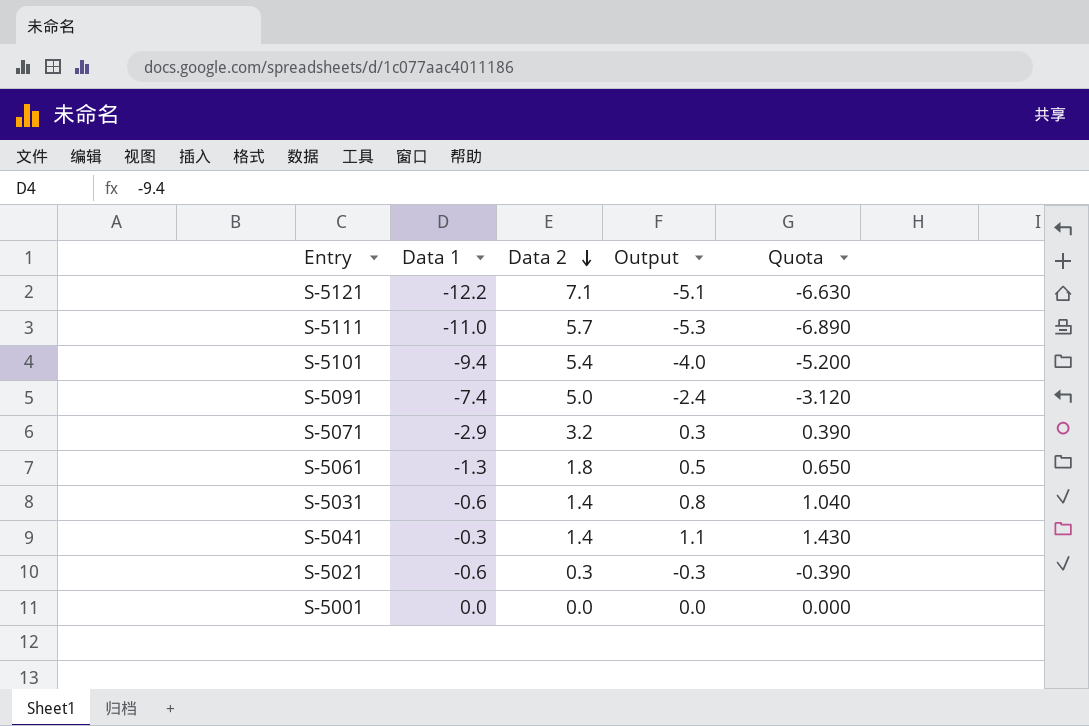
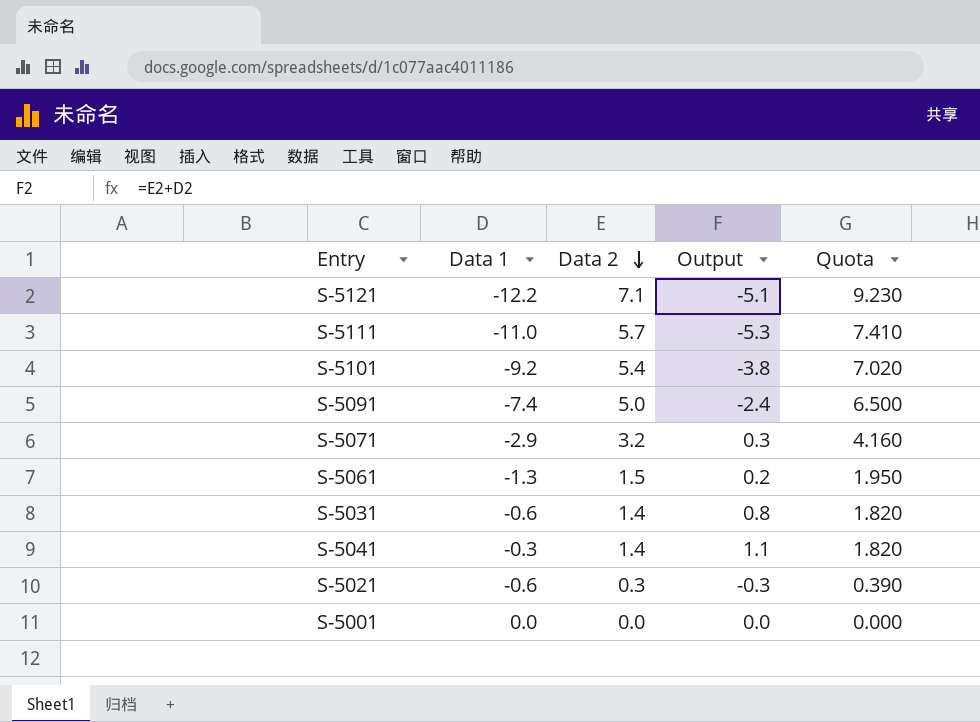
column Quota | formula: [Output] * 1.3 -> [Data 2] * 1.3
S-5101 | Data 1: -9.4 -> -9.2
S-5101 | Output: -4.0 -> -3.8
S-5061 | Data 2: 1.8 -> 1.5
S-5061 | Output: 0.5 -> 0.2

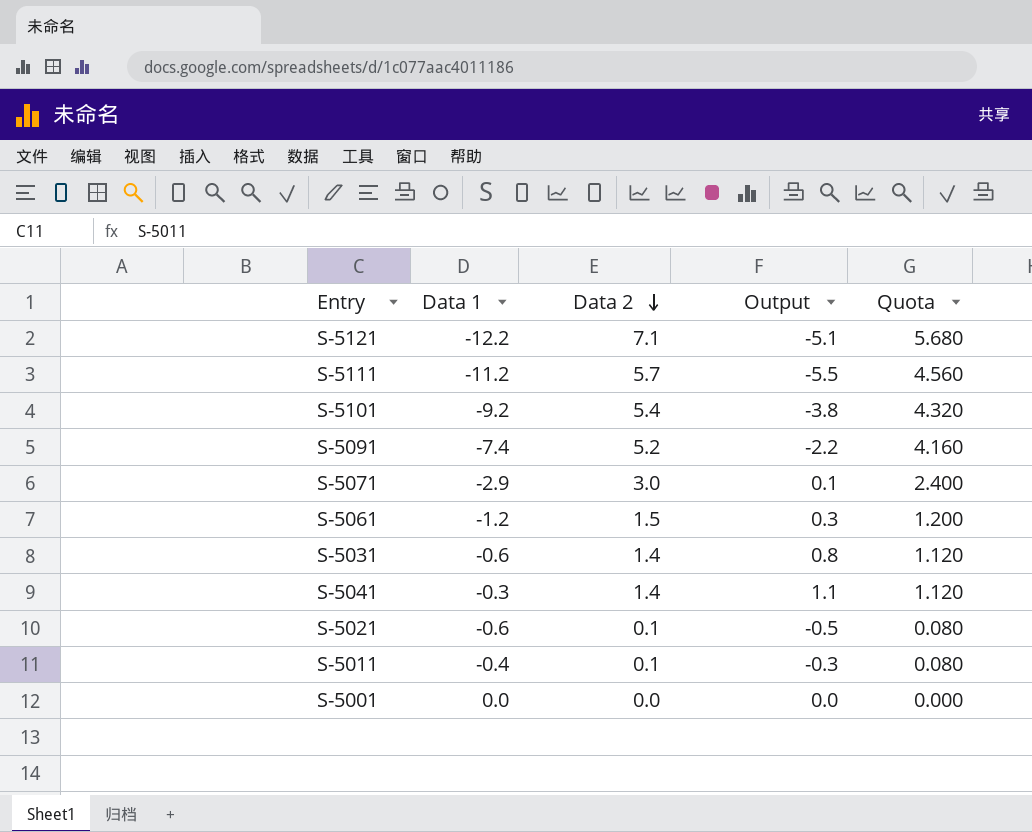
column Quota | formula: [Data 2] * 1.3 -> [Data 2] * 0.8
S-5111 | Data 1: -11.0 -> -11.2
S-5111 | Output: -5.3 -> -5.5
S-5091 | Data 2: 5.0 -> 5.2
S-5091 | Output: -2.4 -> -2.2
S-5071 | Data 2: 3.2 -> 3.0
S-5071 | Output: 0.3 -> 0.1
S-5061 | Data 1: -1.3 -> -1.2
S-5061 | Output: 0.2 -> 0.3
S-5021 | Data 2: 0.3 -> 0.1
S-5021 | Output: -0.3 -> -0.5
row S-5011: none -> -0.4 | 0.1 | -0.3 | 0.080

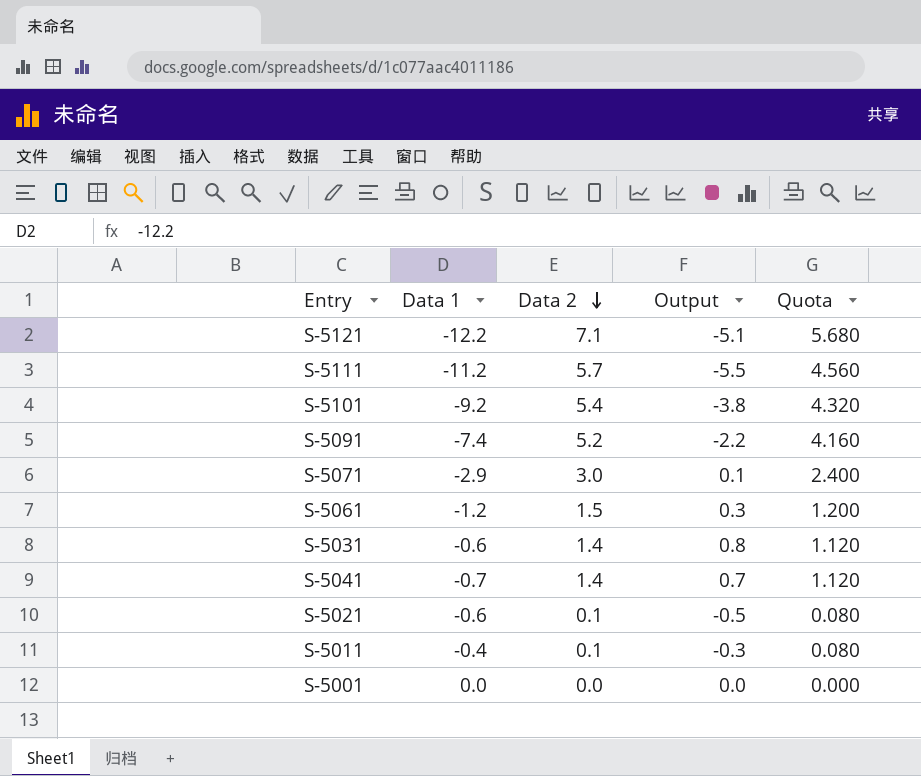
S-5041 | Data 1: -0.3 -> -0.7
S-5041 | Output: 1.1 -> 0.7

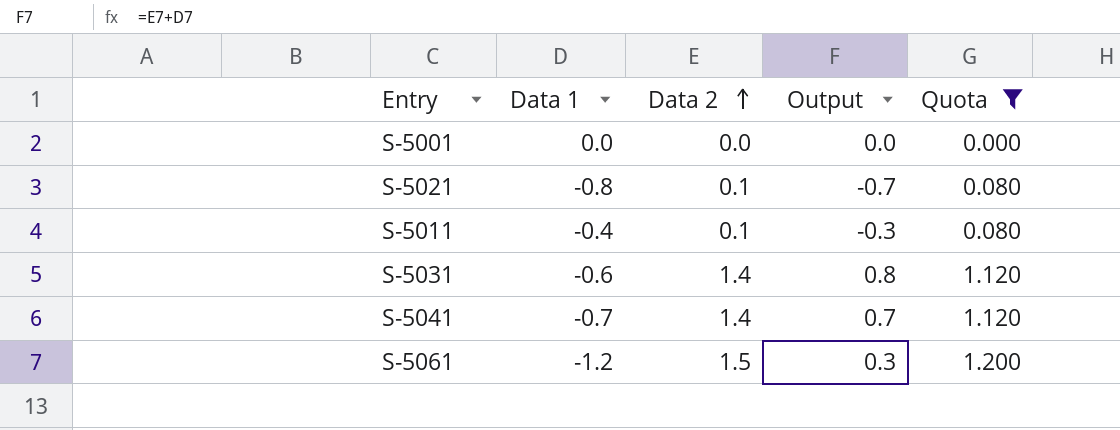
filter: none -> Quota <= 1.200
row order: Data 2 descending -> Data 2 ascending
S-5021 | Data 1: -0.6 -> -0.8
S-5021 | Output: -0.5 -> -0.7

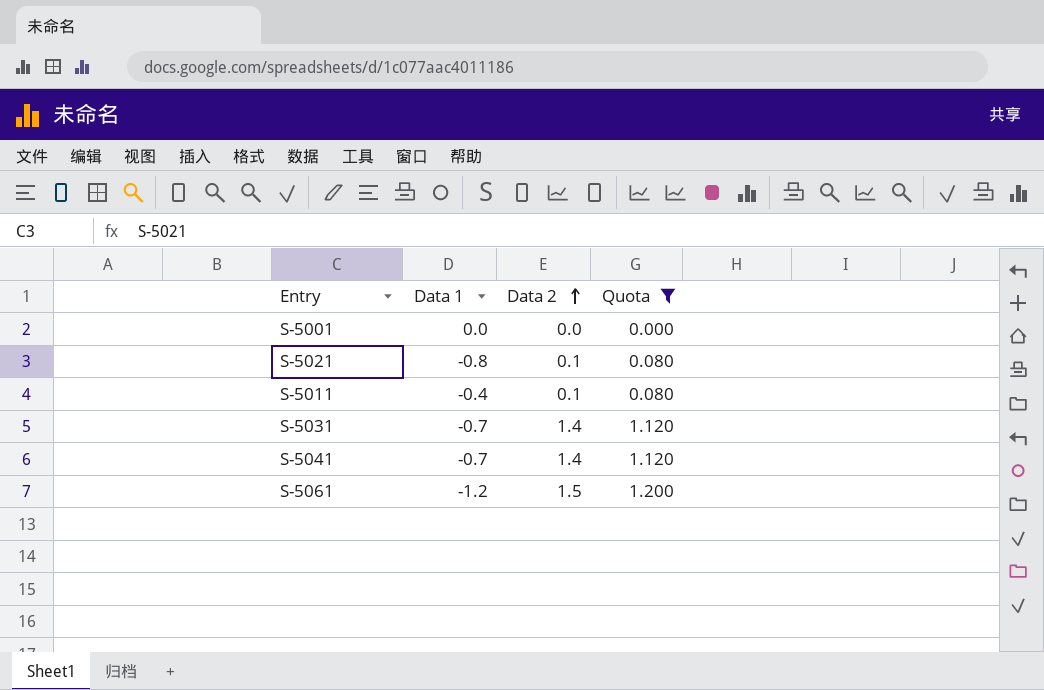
column Output | formula: [Data 1] + [Data 2] -> none
S-5031 | Data 1: -0.6 -> -0.7

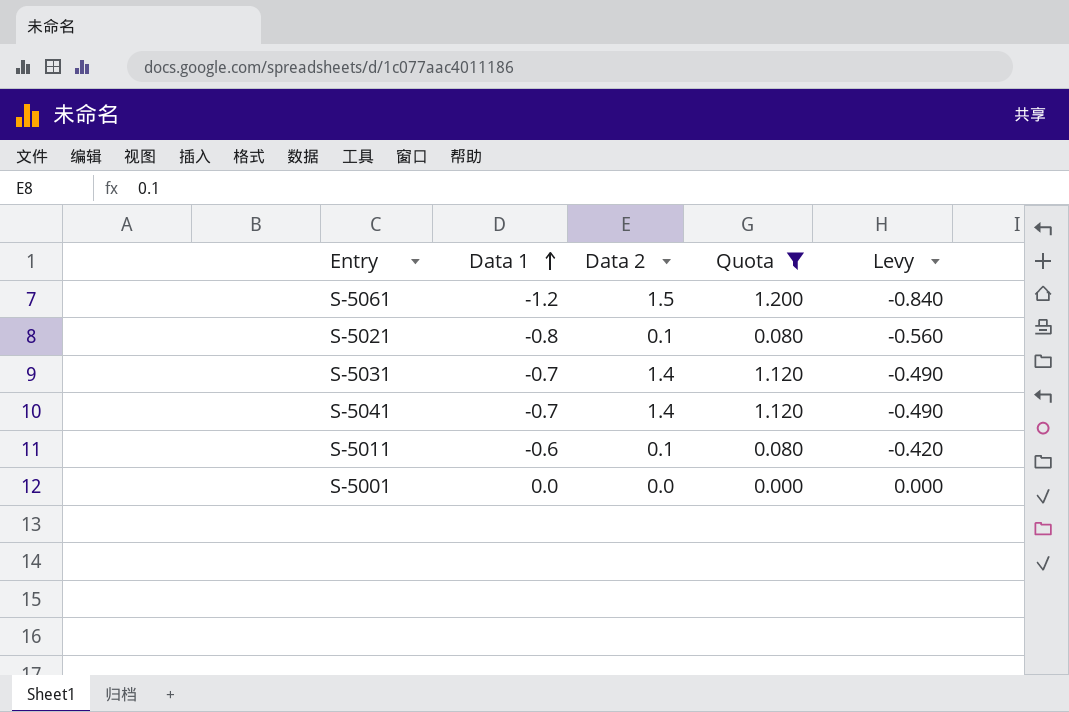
row order: Data 2 ascending -> Data 1 ascending
column Levy | formula: none -> [Data 1] * 0.7
S-5011 | Data 1: -0.4 -> -0.6

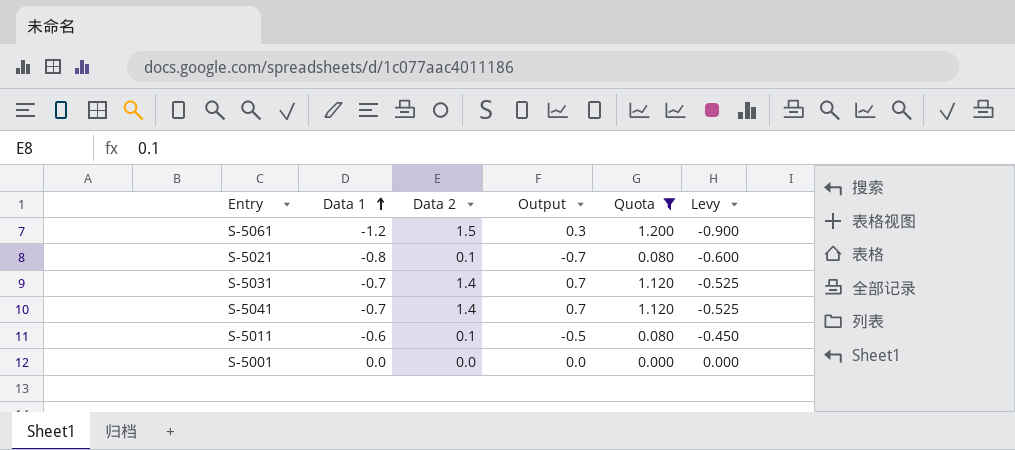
column Output | formula: none -> [Data 1] + [Data 2]
column Levy | formula: [Data 1] * 0.7 -> [Data 1] * 0.75

